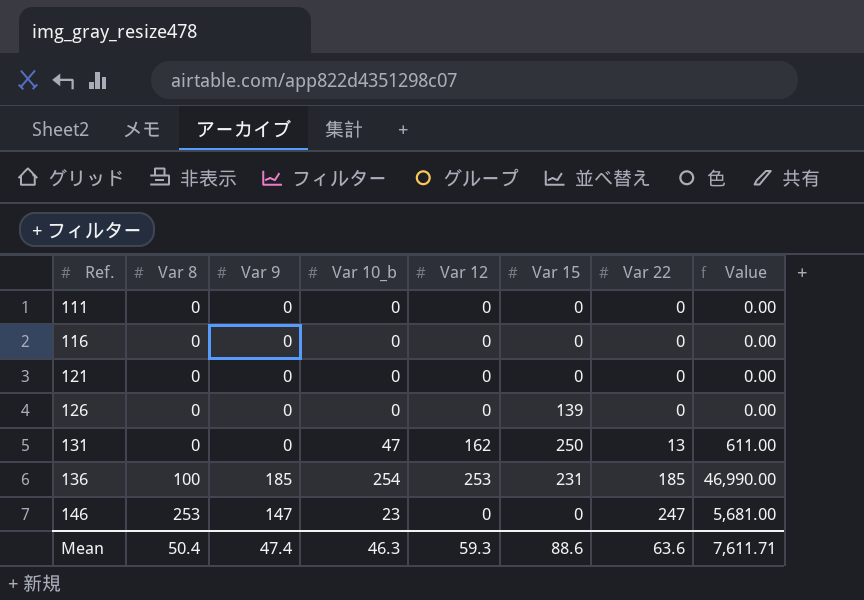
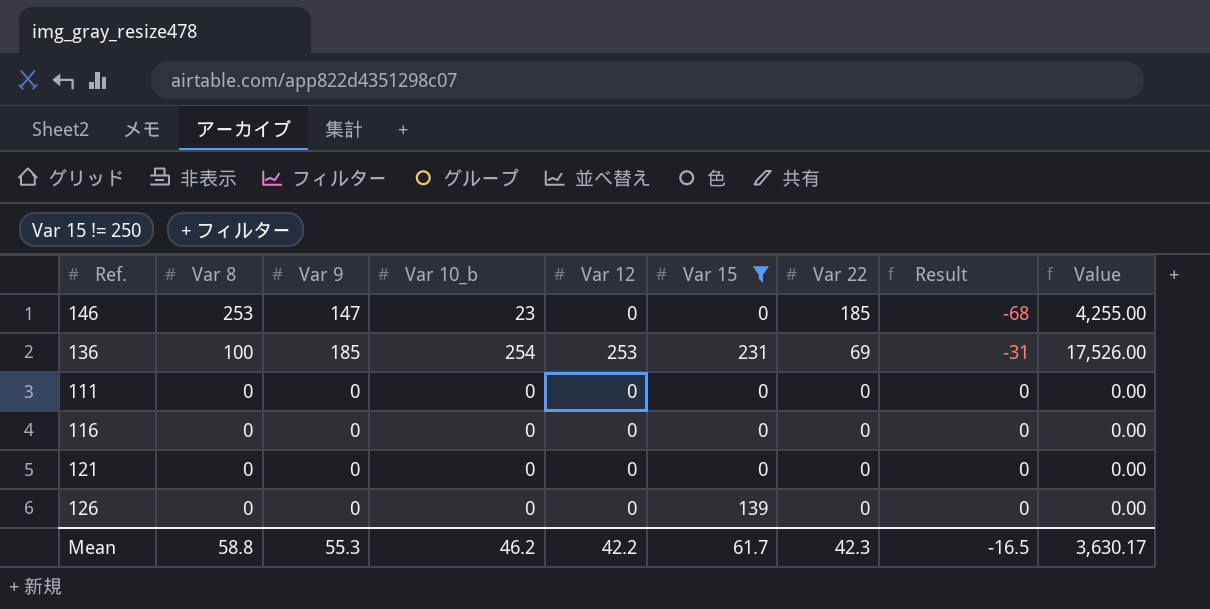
filter: none -> Var 15 != 250
row order: Ref. ascending -> Var 8 descending
column Result | formula: none -> [Var 22] - [Var 8]
146 | Var 22: 247 -> 185
146 | Value: 5,681.00 -> 4,255.00
136 | Var 22: 185 -> 69
136 | Value: 46,990.00 -> 17,526.00
Mean | Var 8: 50.4 -> 58.8
Mean | Var 9: 47.4 -> 55.3
Mean | Var 10_b: 46.3 -> 46.2
Mean | Var 12: 59.3 -> 42.2
Mean | Var 15: 88.6 -> 61.7
Mean | Var 22: 63.6 -> 42.3
Mean | Value: 7,611.71 -> 3,630.17

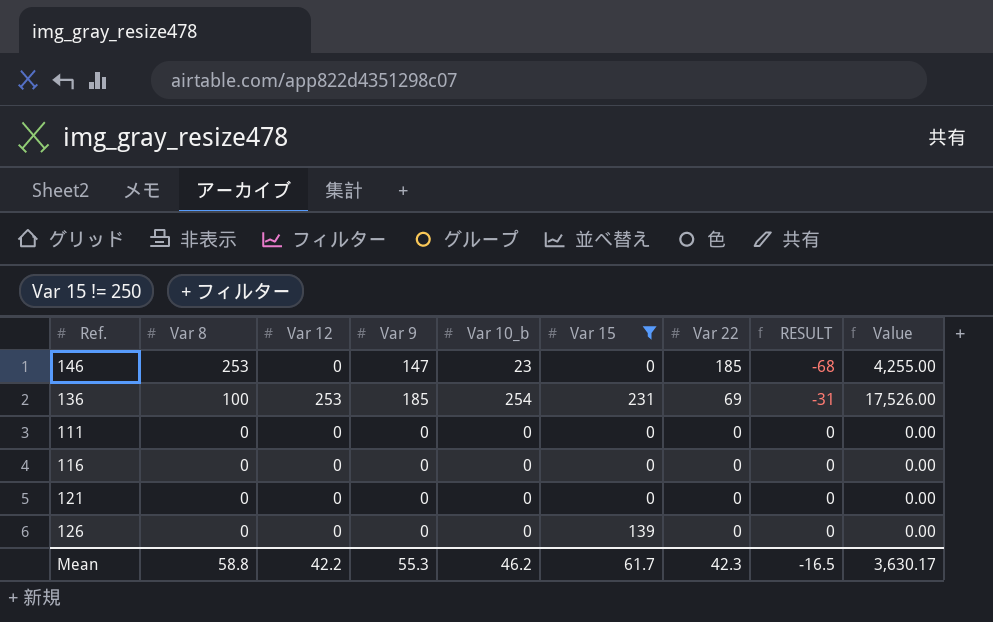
column Var 12 | position: 5 -> 3
column name: Result -> RESULT

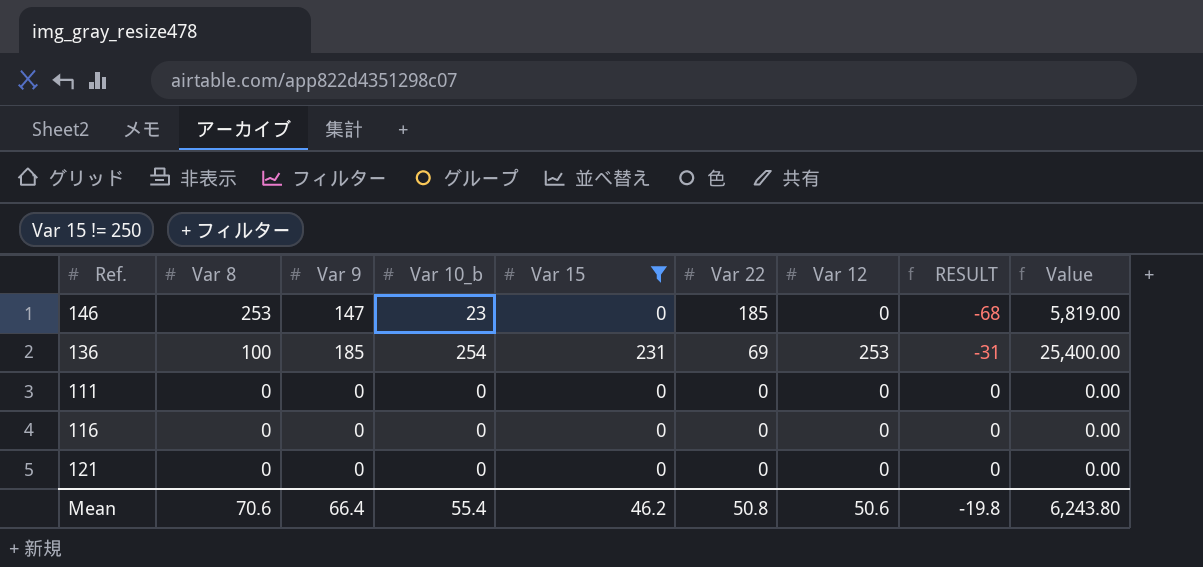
column Var 12 | position: 3 -> 7
column Value | formula: [Var 10_b] * [Var 22] -> [Var 8] * [Var 10_b]
row 126: 0 | 0 | 0 | 0 | 139 | 0 | 0 | 0.00 -> none
Mean | Var 8: 58.8 -> 70.6
Mean | Var 9: 55.3 -> 66.4
Mean | Var 10_b: 46.2 -> 55.4
Mean | Var 15: 61.7 -> 46.2
Mean | Var 22: 42.3 -> 50.8
Mean | Var 12: 42.2 -> 50.6
Mean | RESULT: -16.5 -> -19.8
Mean | Value: 3,630.17 -> 6,243.80

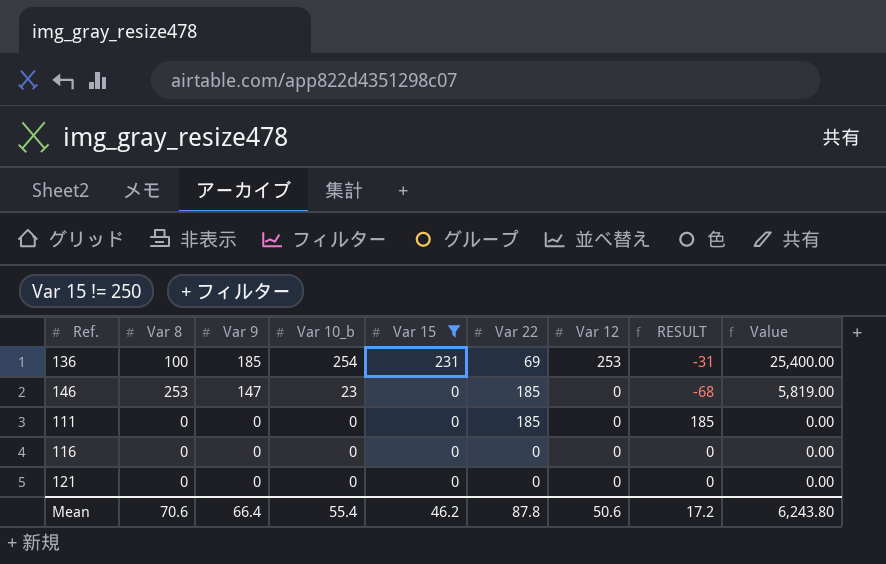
row order: Var 8 descending -> Var 9 descending
111 | Var 22: 0 -> 185
111 | RESULT: 0 -> 185
Mean | Var 22: 50.8 -> 87.8
Mean | RESULT: -19.8 -> 17.2

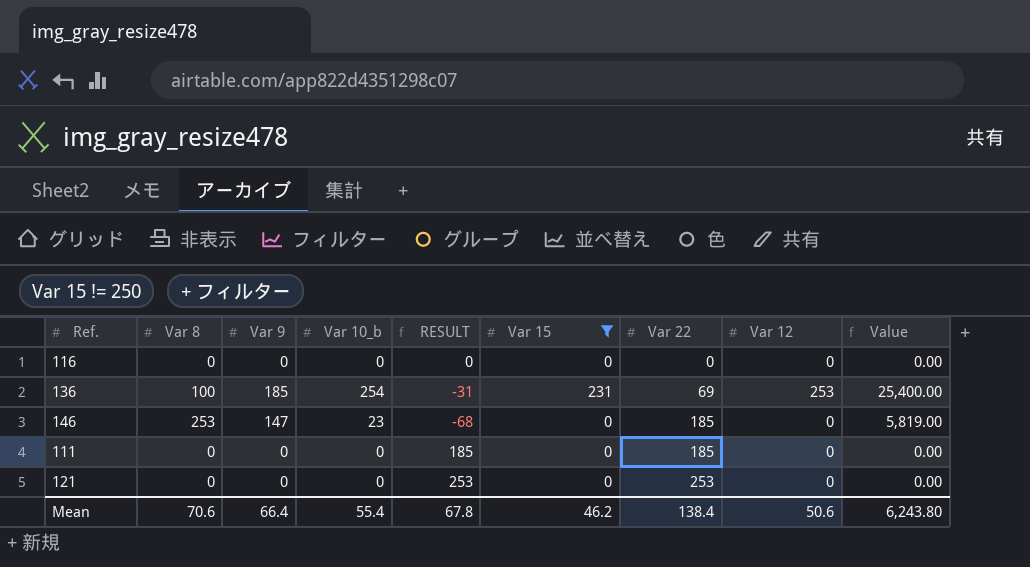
row order: Var 9 descending -> Var 22 ascending
column RESULT | position: 8 -> 5
121 | RESULT: 0 -> 253
121 | Var 22: 0 -> 253
Mean | RESULT: 17.2 -> 67.8
Mean | Var 22: 87.8 -> 138.4

